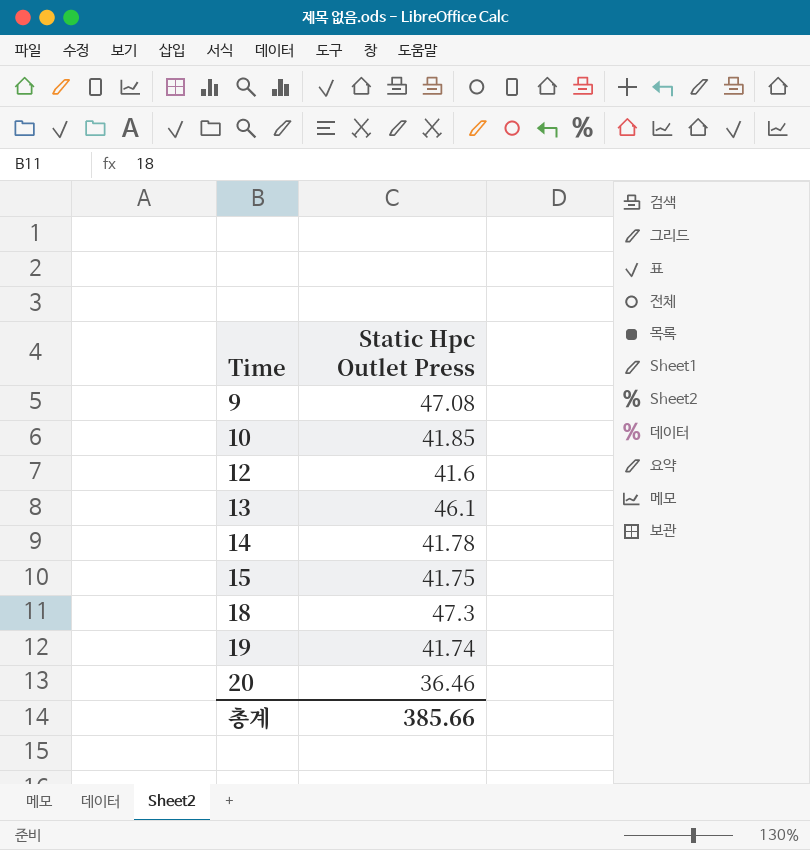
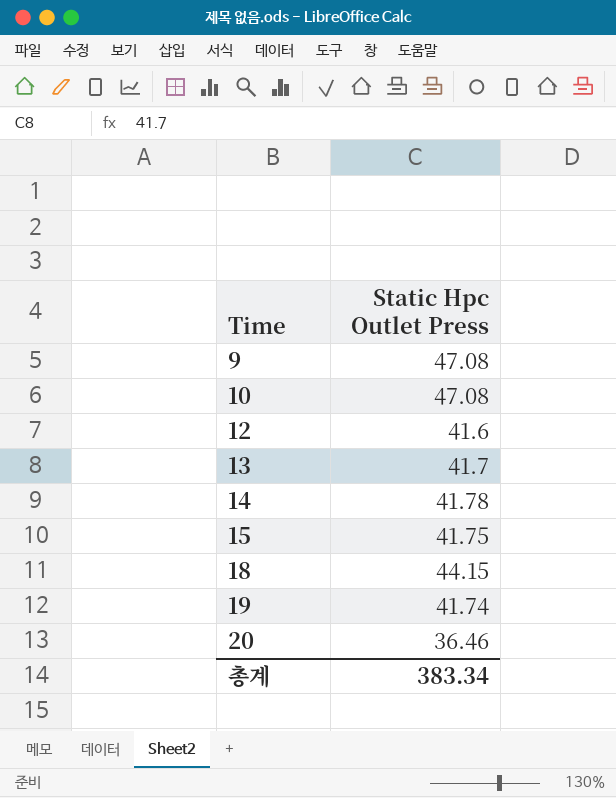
10 | Static Hpc Outlet Press: 41.85 -> 47.08
13 | Static Hpc Outlet Press: 46.1 -> 41.7
18 | Static Hpc Outlet Press: 47.3 -> 44.15
총계 | Static Hpc Outlet Press: 385.66 -> 383.34

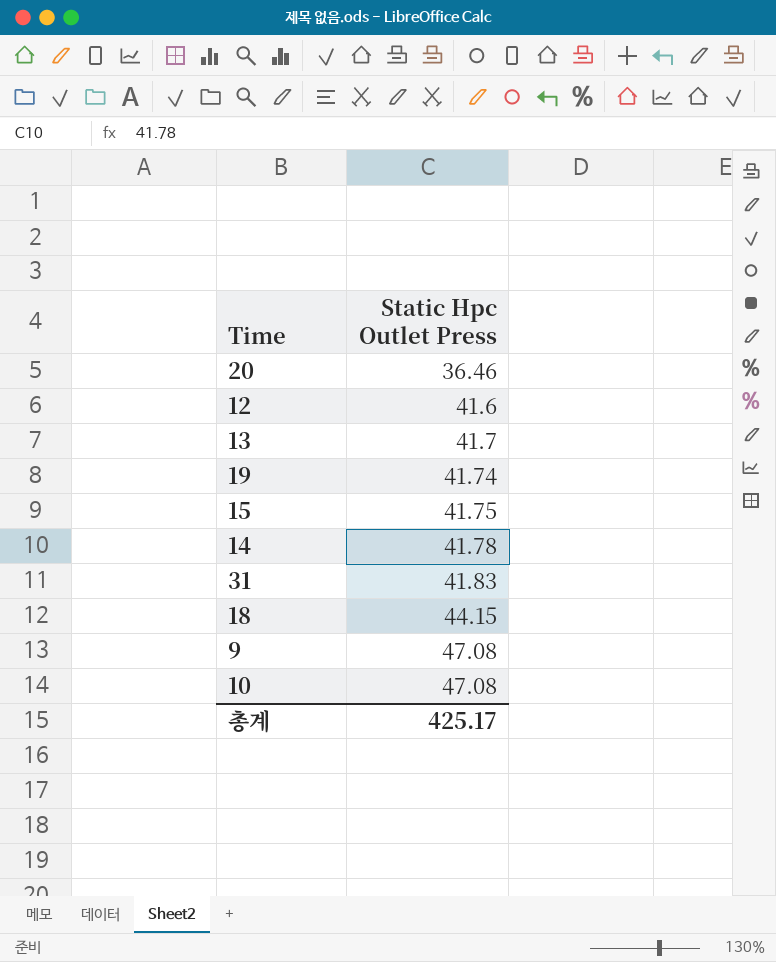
row order: Time ascending -> Static Hpc Outlet Press ascending
row 31: none -> 41.83
총계 | Static Hpc Outlet Press: 383.34 -> 425.17

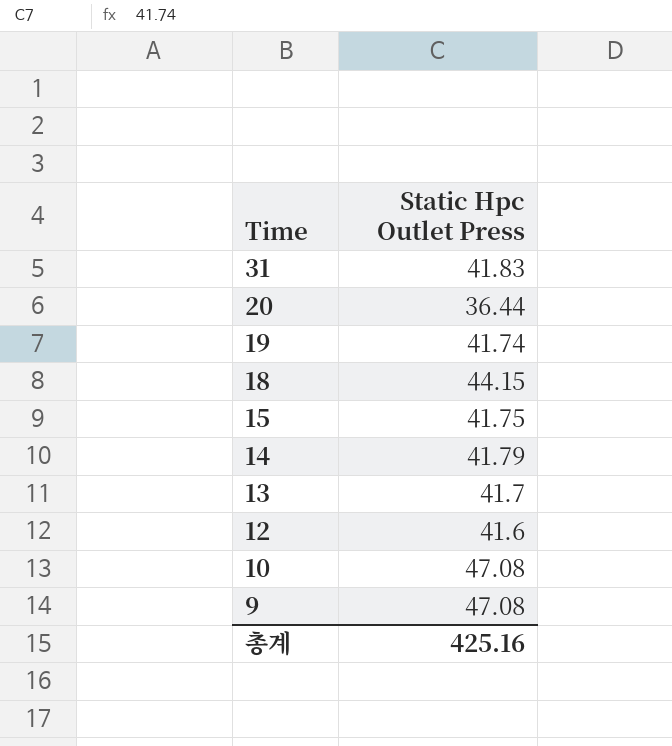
row order: Static Hpc Outlet Press ascending -> Time descending
20 | Static Hpc Outlet Press: 36.46 -> 36.44
14 | Static Hpc Outlet Press: 41.78 -> 41.79
총계 | Static Hpc Outlet Press: 425.17 -> 425.16

